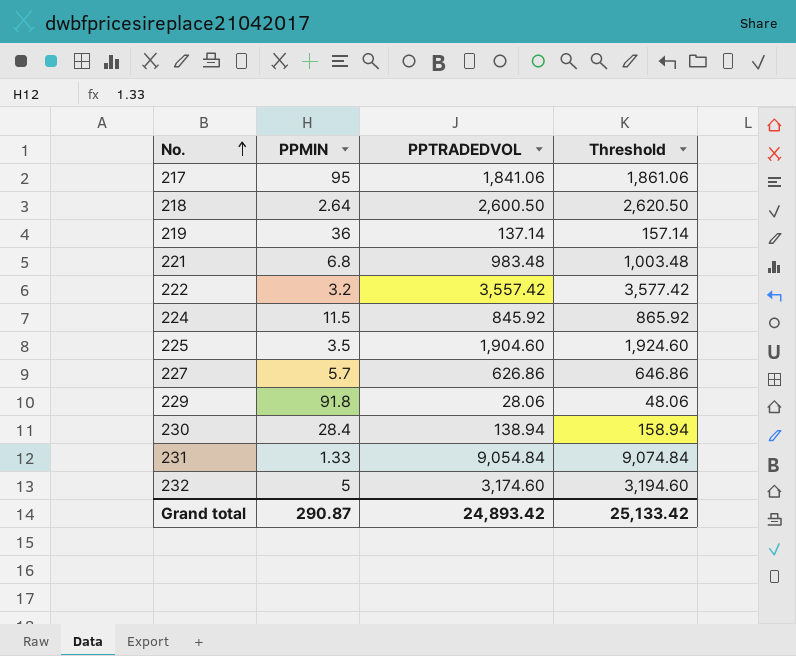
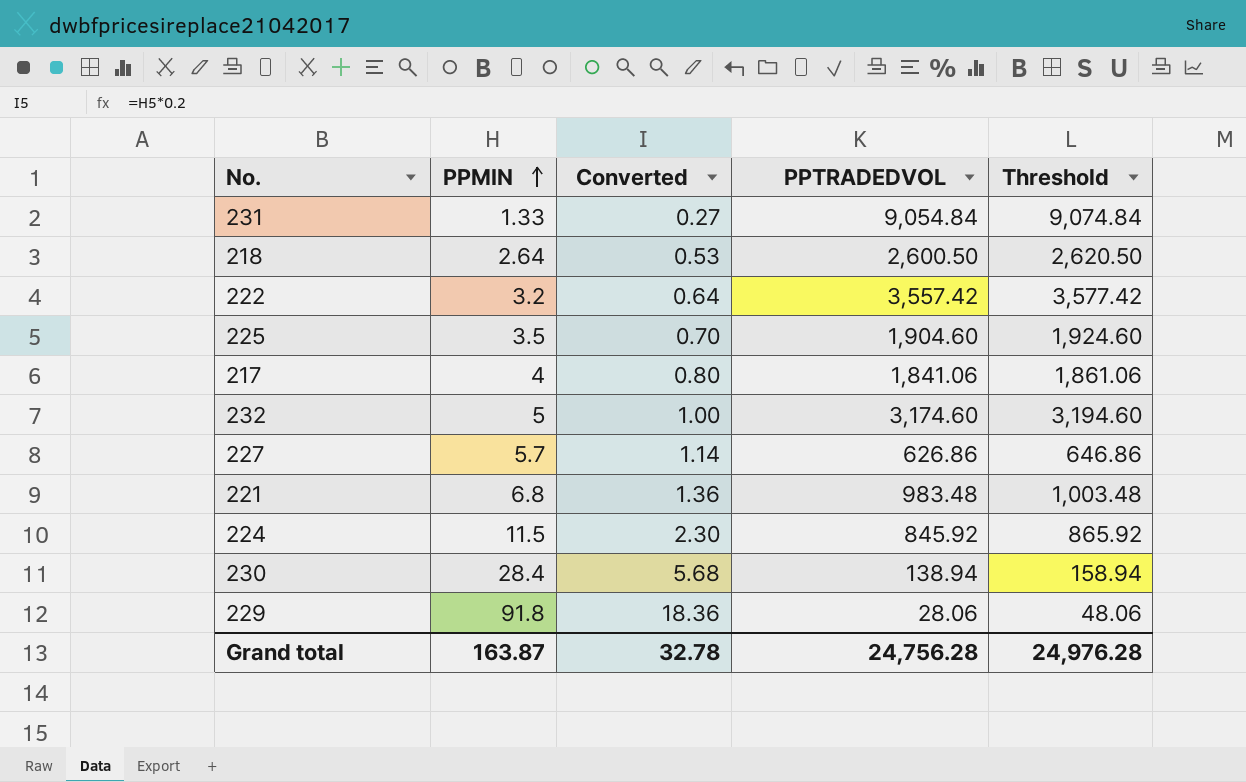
row order: No. ascending -> PPMIN ascending
column Converted | formula: none -> [PPMIN] * 0.2
row 219: 36 | 137.14 | 157.14 -> none
217 | PPMIN: 95 -> 4
Grand total | PPMIN: 290.87 -> 163.87
Grand total | PPTRADEDVOL: 24,893.42 -> 24,756.28
Grand total | Threshold: 25,133.42 -> 24,976.28

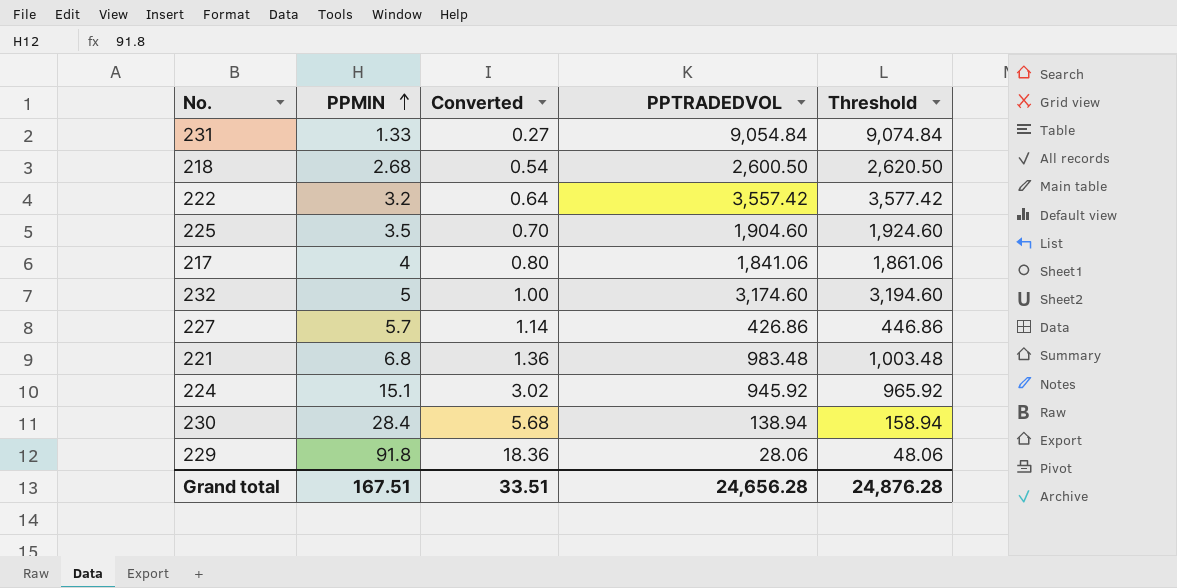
218 | PPMIN: 2.64 -> 2.68
218 | Converted: 0.53 -> 0.54
227 | PPTRADEDVOL: 626.86 -> 426.86
227 | Threshold: 646.86 -> 446.86
224 | PPMIN: 11.5 -> 15.1
224 | Converted: 2.30 -> 3.02
224 | PPTRADEDVOL: 845.92 -> 945.92
224 | Threshold: 865.92 -> 965.92
Grand total | PPMIN: 163.87 -> 167.51
Grand total | Converted: 32.78 -> 33.51
Grand total | PPTRADEDVOL: 24,756.28 -> 24,656.28
Grand total | Threshold: 24,976.28 -> 24,876.28

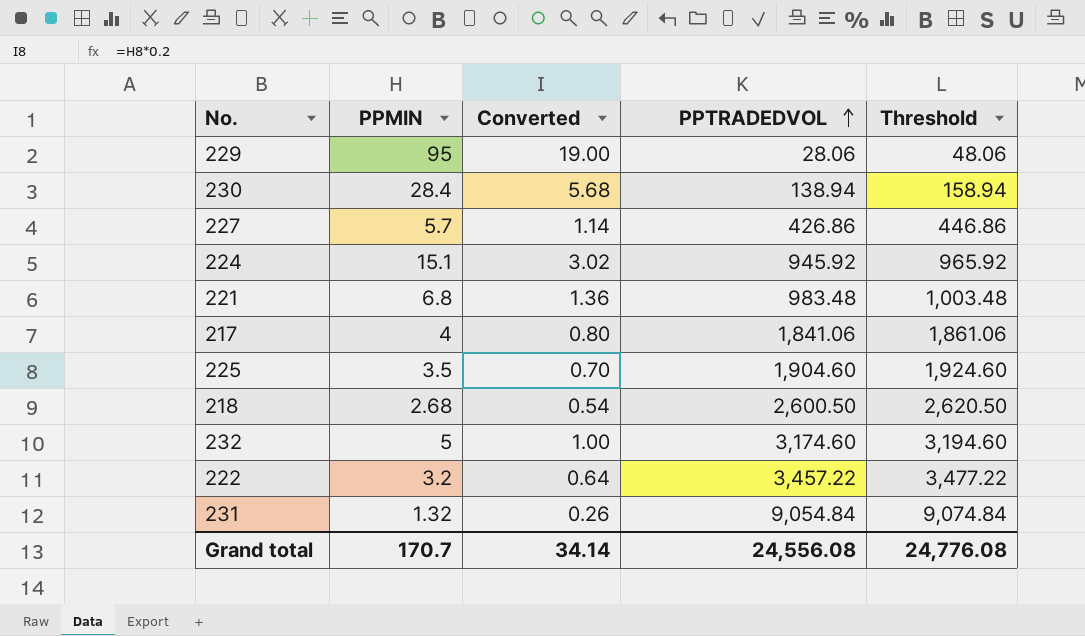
row order: PPMIN ascending -> PPTRADEDVOL ascending
229 | PPMIN: 91.8 -> 95
229 | Converted: 18.36 -> 19.00
222 | PPTRADEDVOL: 3,557.42 -> 3,457.22
222 | Threshold: 3,577.42 -> 3,477.22
231 | PPMIN: 1.33 -> 1.32
231 | Converted: 0.27 -> 0.26
Grand total | PPMIN: 167.51 -> 170.7
Grand total | Converted: 33.51 -> 34.14
Grand total | PPTRADEDVOL: 24,656.28 -> 24,556.08
Grand total | Threshold: 24,876.28 -> 24,776.08

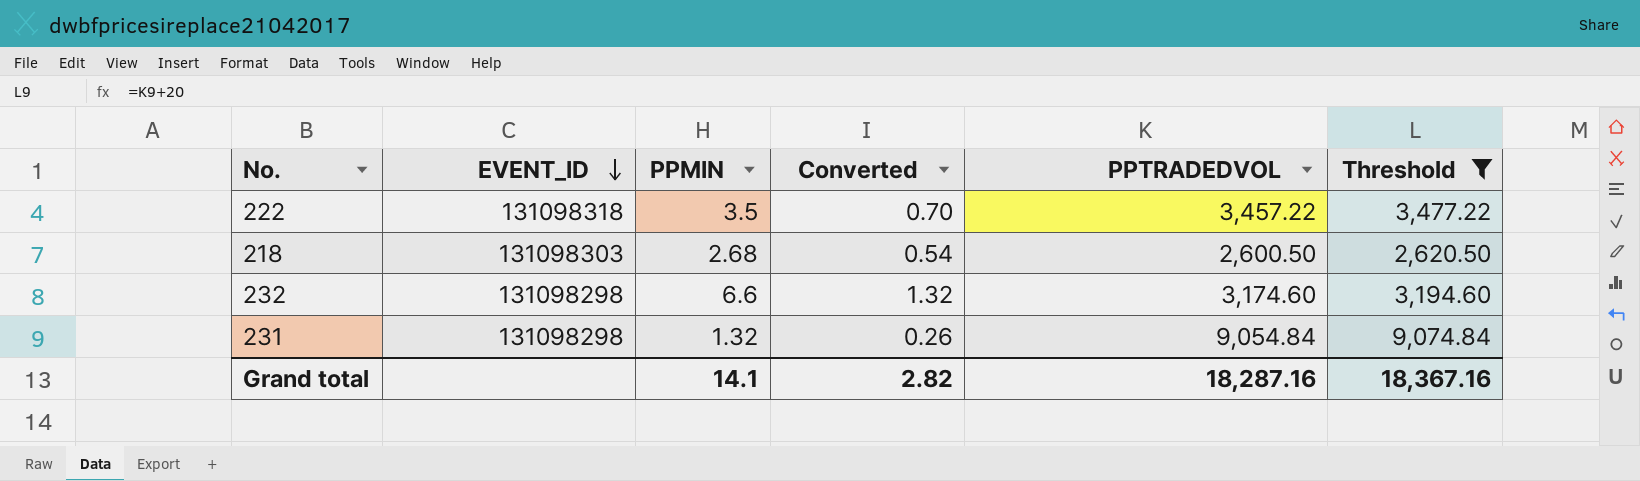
filter: none -> Threshold >= 2,620.50
row order: PPTRADEDVOL ascending -> EVENT_ID descending
column EVENT_ID | position: none -> 2
222 | PPMIN: 3.2 -> 3.5
222 | Converted: 0.64 -> 0.70
232 | PPMIN: 5 -> 6.6
232 | Converted: 1.00 -> 1.32
Grand total | PPMIN: 170.7 -> 14.1
Grand total | Converted: 34.14 -> 2.82
Grand total | PPTRADEDVOL: 24,556.08 -> 18,287.16
Grand total | Threshold: 24,776.08 -> 18,367.16

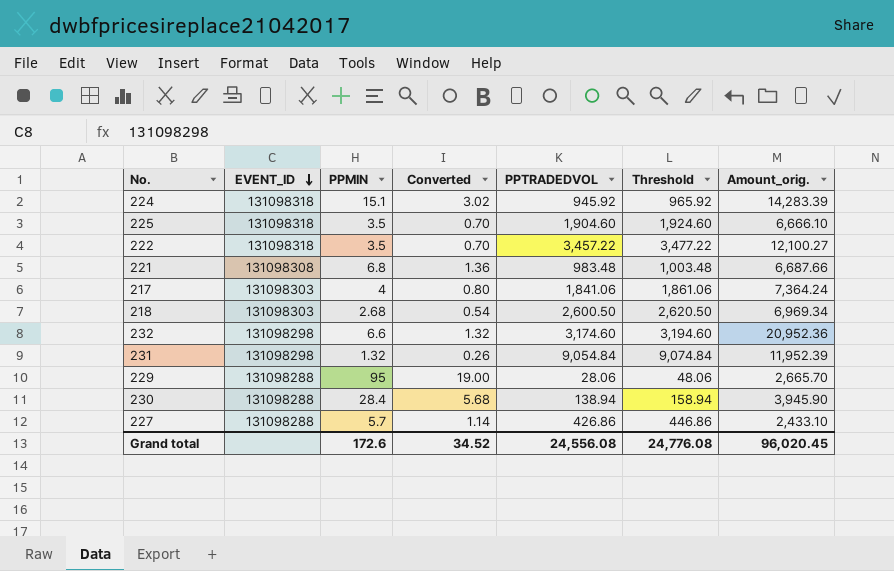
filter: Threshold >= 2,620.50 -> none
column Amount_orig. | formula: none -> [PPMIN] * [PPTRADEDVOL]
Grand total | PPMIN: 14.1 -> 172.6
Grand total | Converted: 2.82 -> 34.52
Grand total | PPTRADEDVOL: 18,287.16 -> 24,556.08
Grand total | Threshold: 18,367.16 -> 24,776.08

